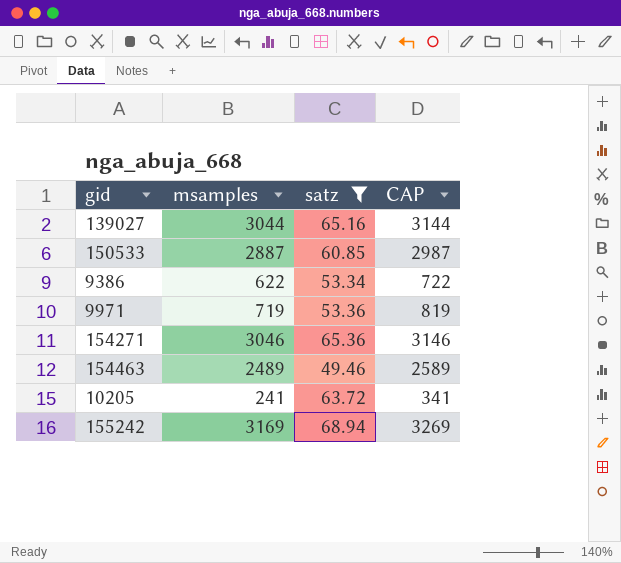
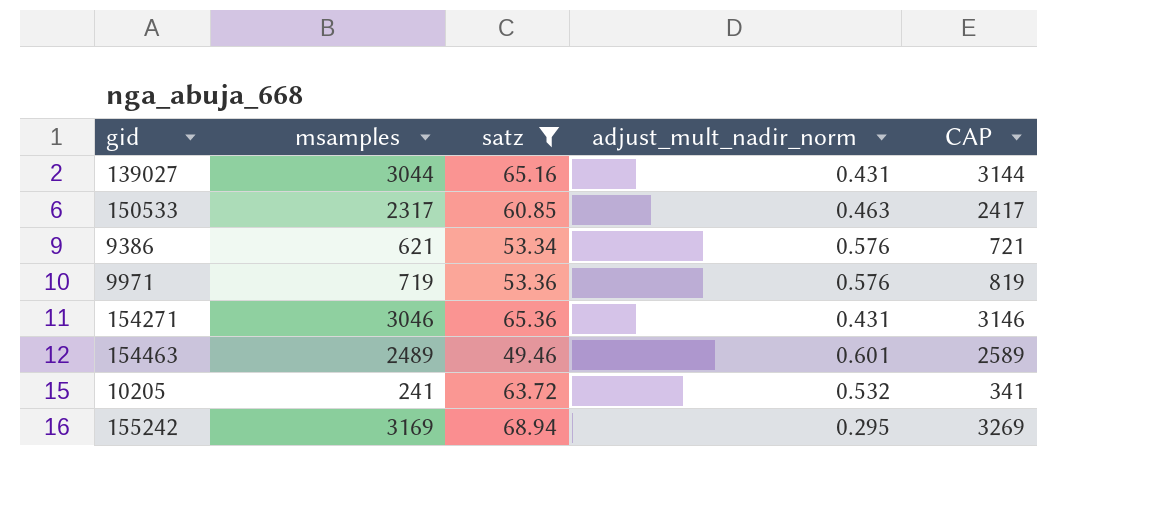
column adjust_mult_nadir_norm | position: none -> 4
150533 | msamples: 2887 -> 2317
150533 | CAP: 2987 -> 2417
9386 | msamples: 622 -> 621
9386 | CAP: 722 -> 721

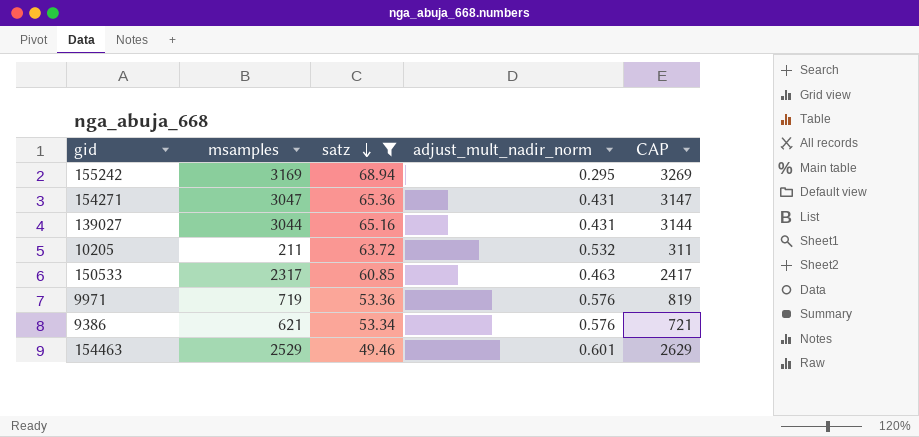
row order: none -> satz descending
154271 | msamples: 3046 -> 3047
154271 | CAP: 3146 -> 3147
10205 | msamples: 241 -> 211
10205 | CAP: 341 -> 311
154463 | msamples: 2489 -> 2529
154463 | CAP: 2589 -> 2629

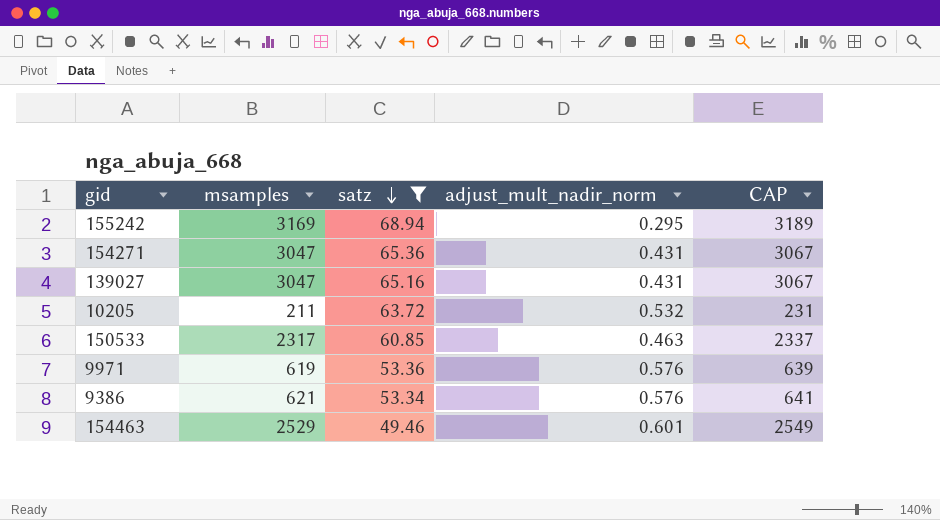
column CAP | formula: [msamples] + 100 -> [msamples] + 20
139027 | msamples: 3044 -> 3047
9971 | msamples: 719 -> 619

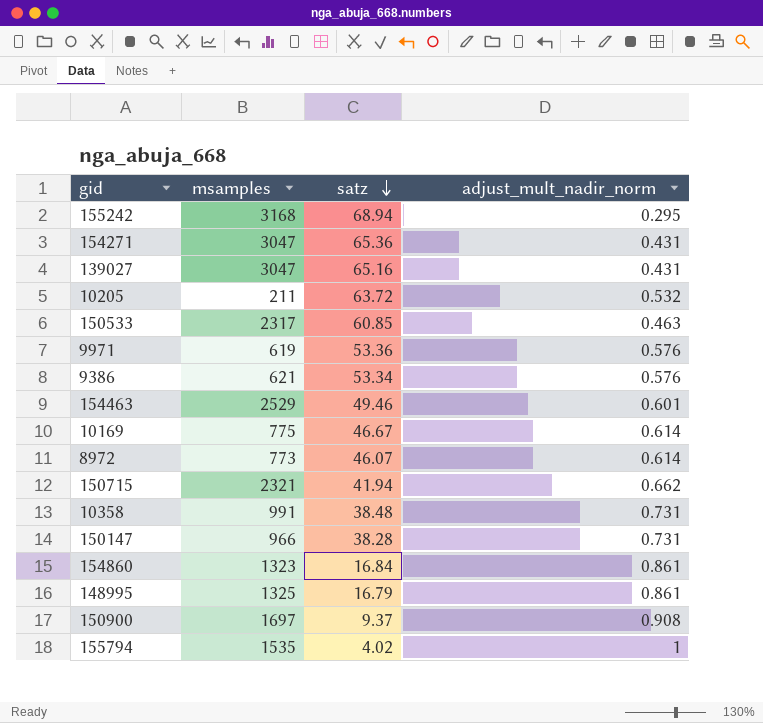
filter: satz >= 49.46 -> none
column CAP | formula: [msamples] + 20 -> none
155242 | msamples: 3169 -> 3168

